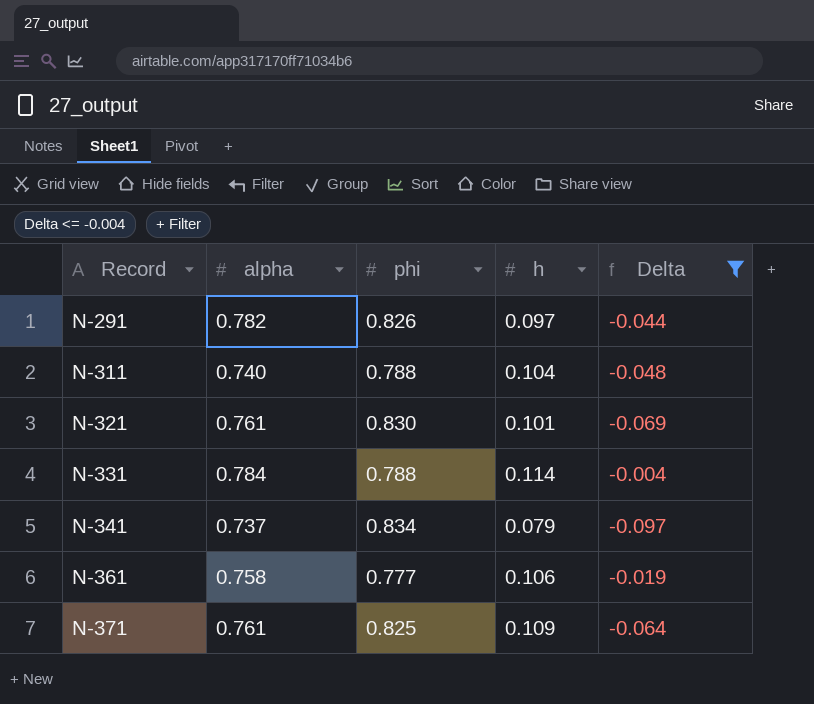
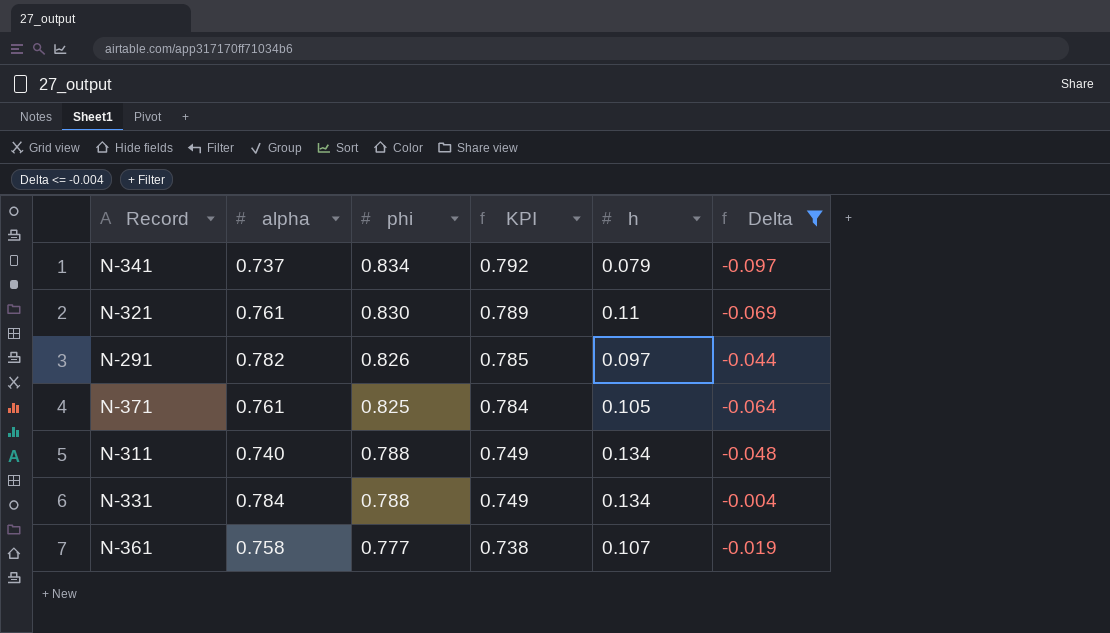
row order: Record ascending -> phi descending
column KPI | formula: none -> [phi] * 0.95
N-321 | h: 0.101 -> 0.11
N-371 | h: 0.109 -> 0.105
N-311 | h: 0.104 -> 0.134
N-331 | h: 0.114 -> 0.134
N-361 | h: 0.106 -> 0.107

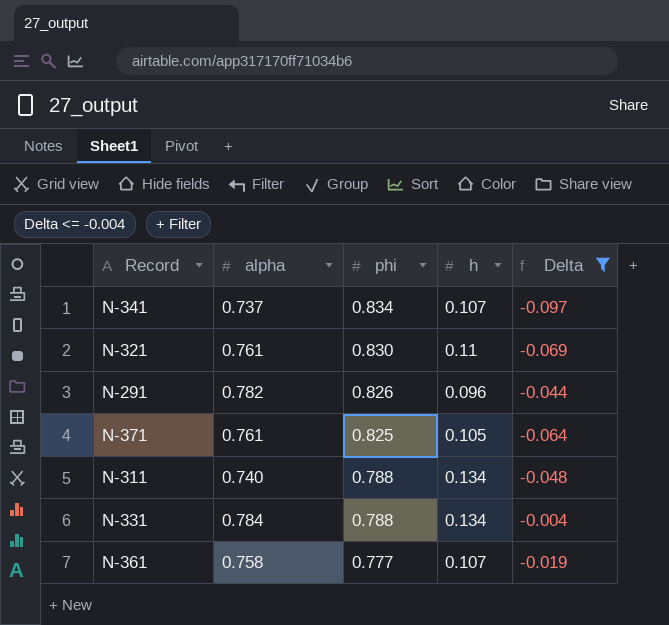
column KPI | formula: [phi] * 0.95 -> none
N-341 | h: 0.079 -> 0.107
N-291 | h: 0.097 -> 0.096

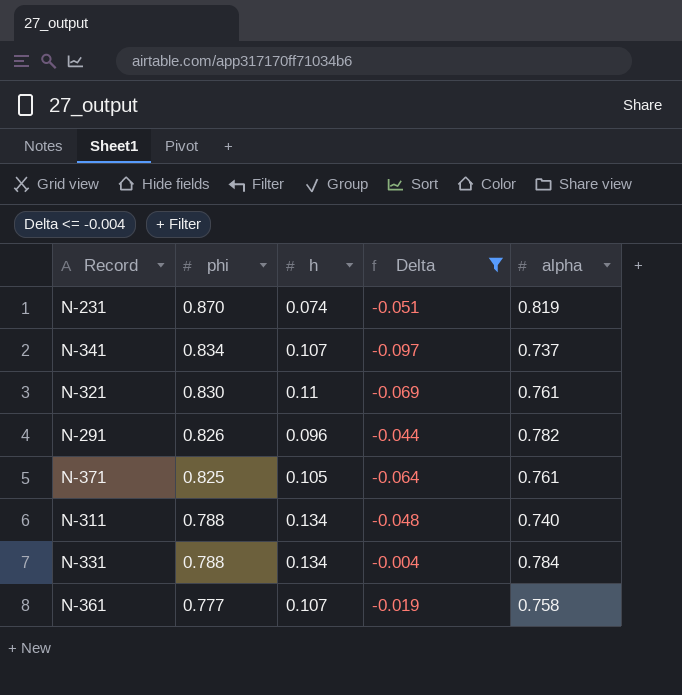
column alpha | position: 2 -> 5
row N-231: none -> 0.870 | 0.074 | -0.051 | 0.819

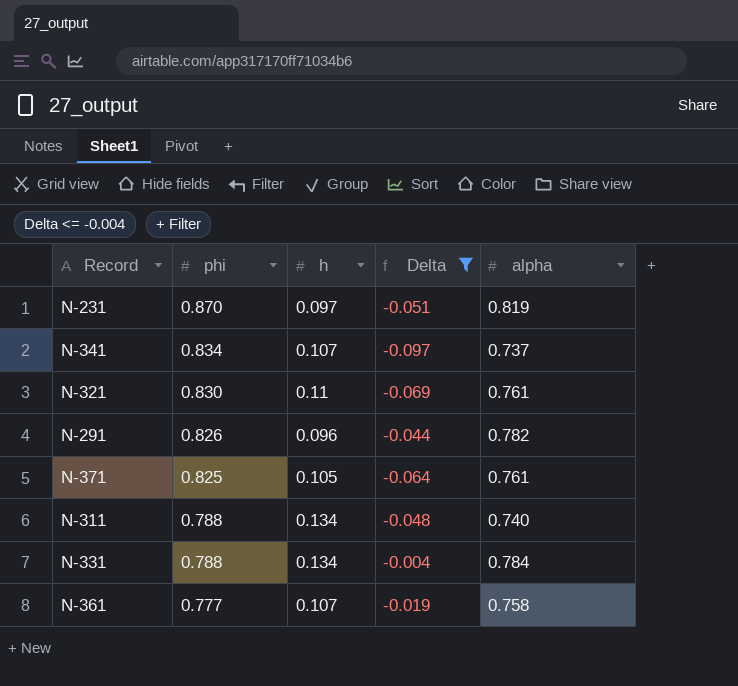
N-231 | h: 0.074 -> 0.097

